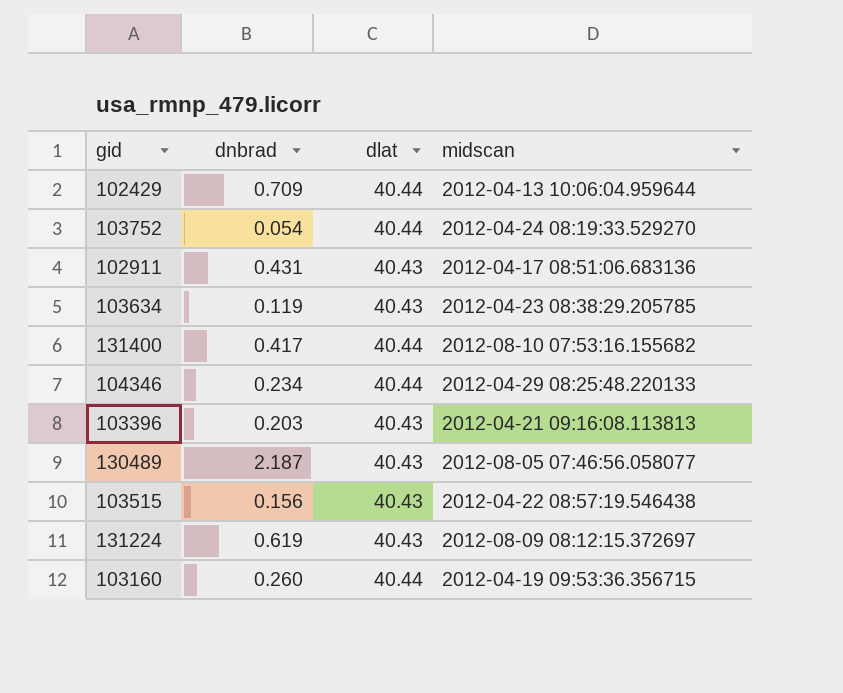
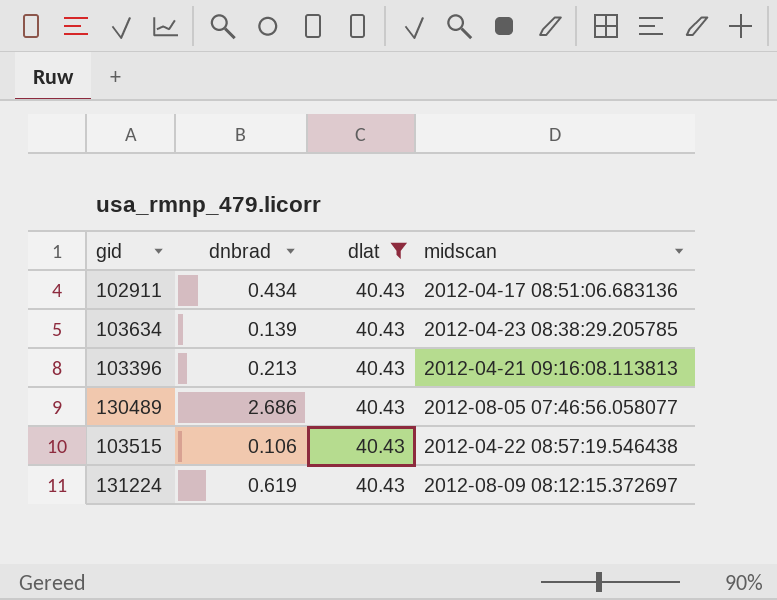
filter: none -> dlat = 40.43
102911 | dnbrad: 0.431 -> 0.434
103634 | dnbrad: 0.119 -> 0.139
103396 | dnbrad: 0.203 -> 0.213
130489 | dnbrad: 2.187 -> 2.686
103515 | dnbrad: 0.156 -> 0.106

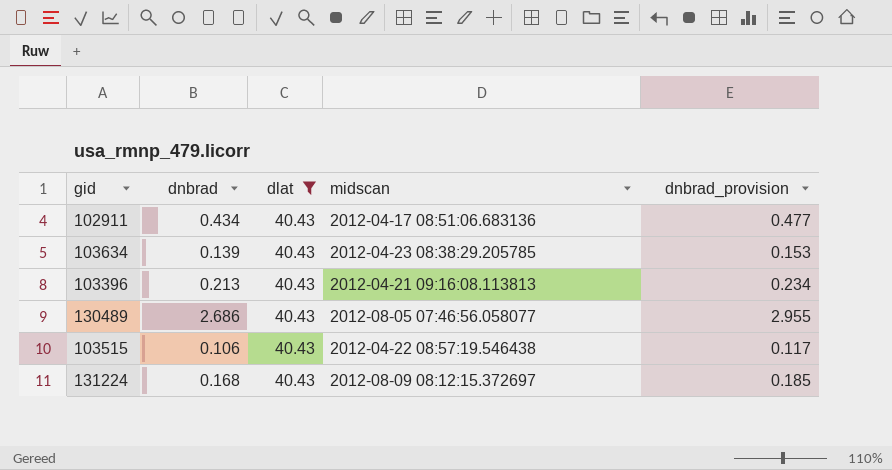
column dnbrad_provision | formula: none -> [dnbrad] * 1.1
131224 | dnbrad: 0.619 -> 0.168

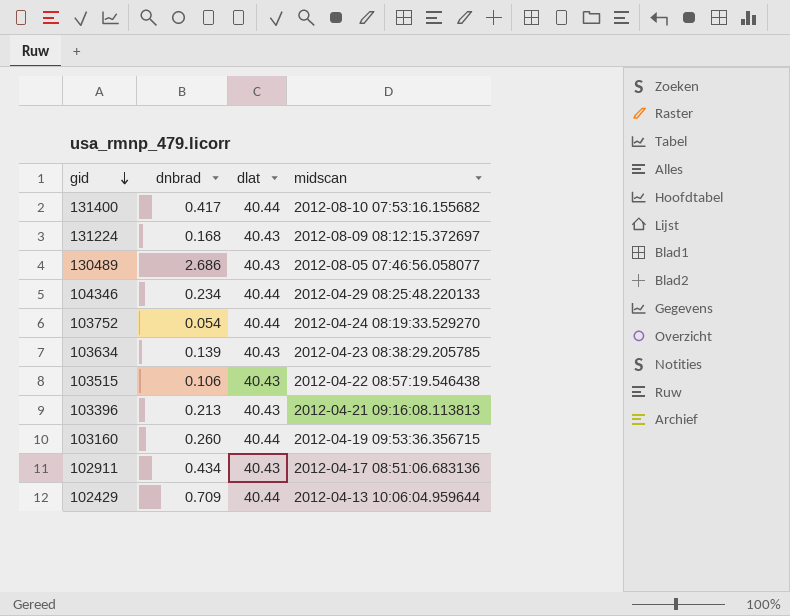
filter: dlat = 40.43 -> none
row order: none -> gid descending
column dnbrad_provision | formula: [dnbrad] * 1.1 -> none

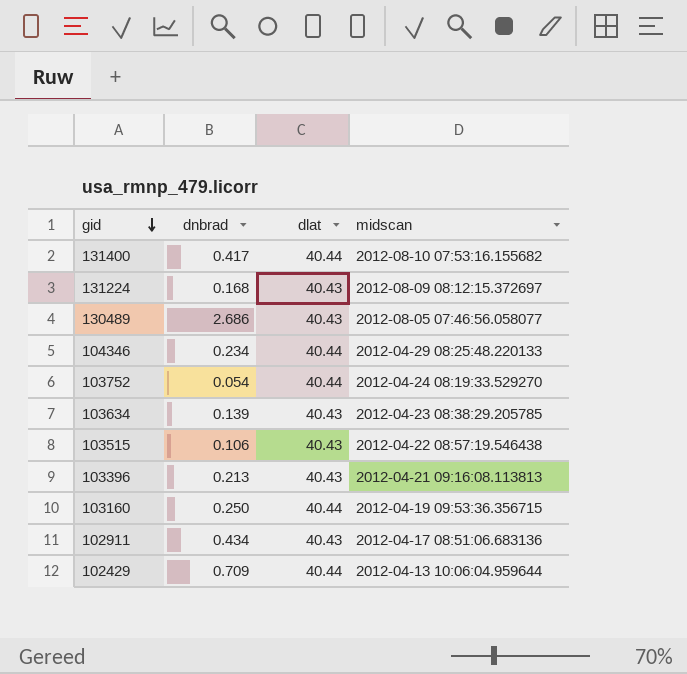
103160 | dnbrad: 0.260 -> 0.250

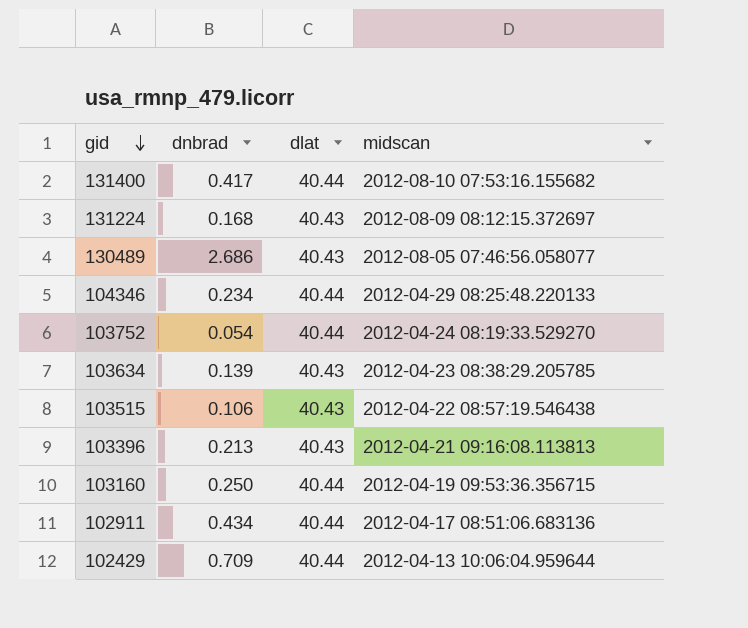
102911 | dlat: 40.43 -> 40.44

